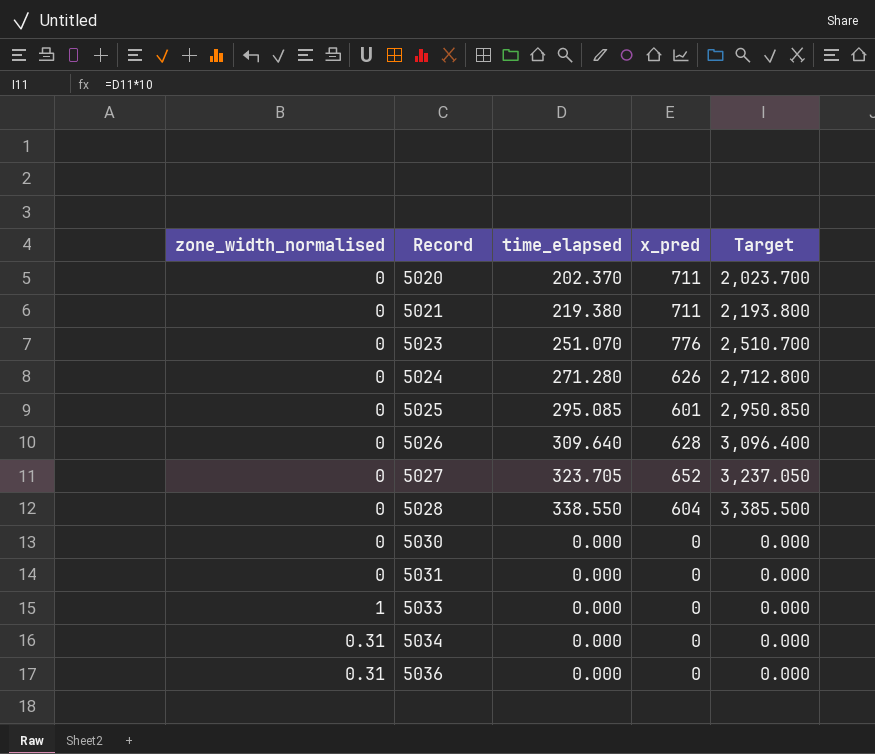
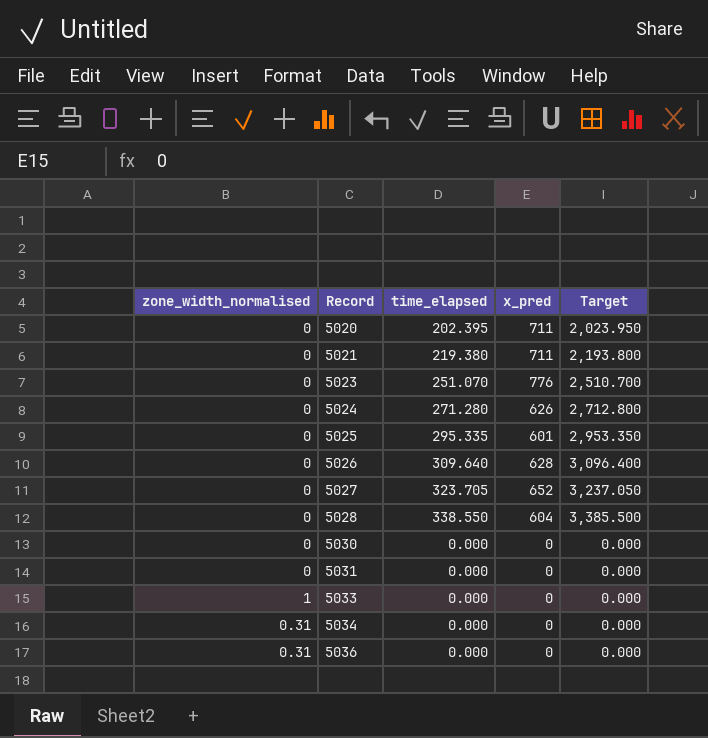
5020 | time_elapsed: 202.370 -> 202.395
5020 | Target: 2,023.700 -> 2,023.950
5025 | time_elapsed: 295.085 -> 295.335
5025 | Target: 2,950.850 -> 2,953.350

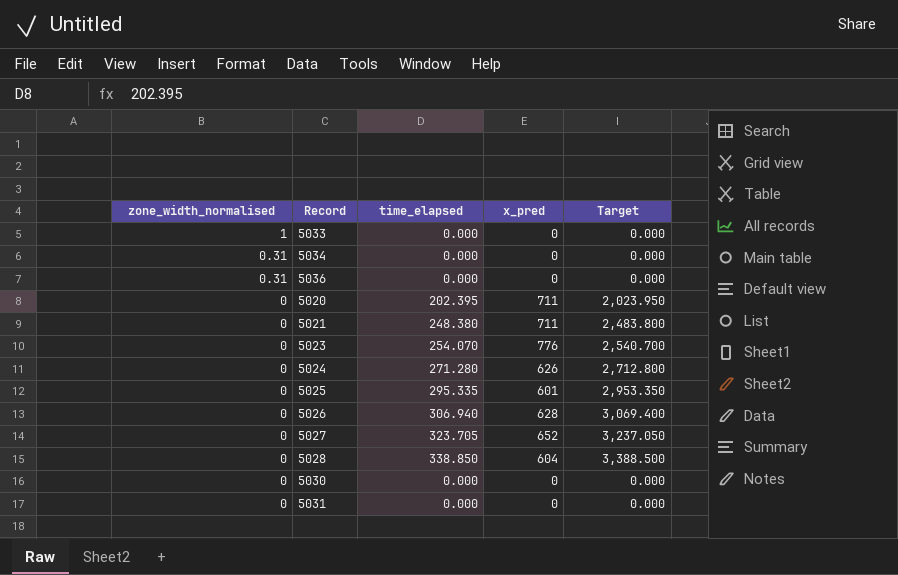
row order: Record ascending -> zone_width_normalised descending
5021 | time_elapsed: 219.380 -> 248.380
5021 | Target: 2,193.800 -> 2,483.800
5023 | time_elapsed: 251.070 -> 254.070
5023 | Target: 2,510.700 -> 2,540.700
5026 | time_elapsed: 309.640 -> 306.940
5026 | Target: 3,096.400 -> 3,069.400
5028 | time_elapsed: 338.550 -> 338.850
5028 | Target: 3,385.500 -> 3,388.500

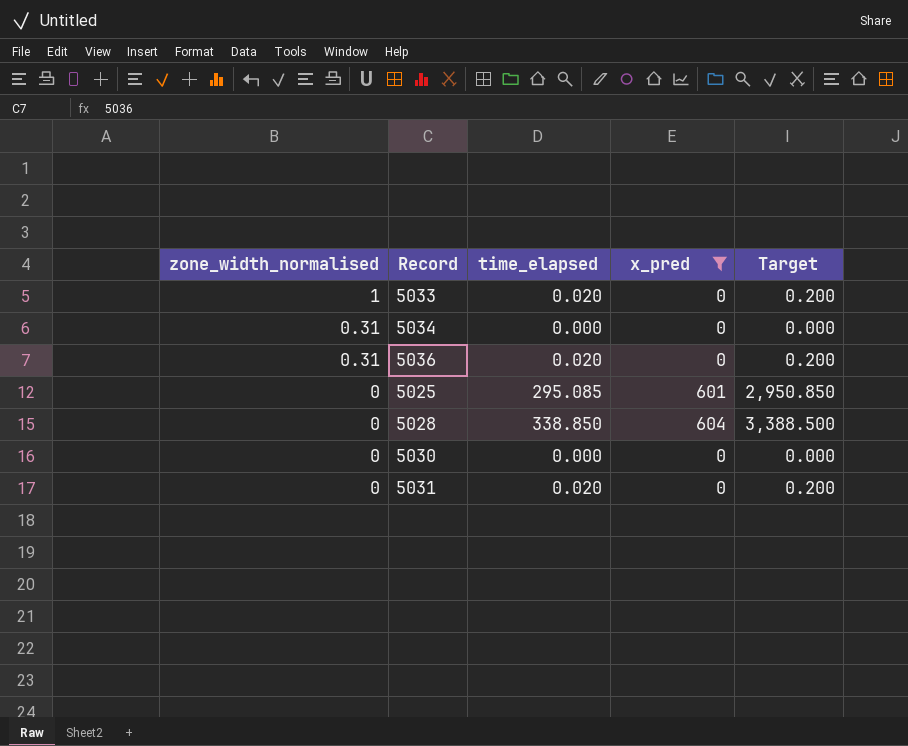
filter: none -> x_pred <= 604
5033 | time_elapsed: 0.000 -> 0.020
5033 | Target: 0.000 -> 0.200
5036 | time_elapsed: 0.000 -> 0.020
5036 | Target: 0.000 -> 0.200
5025 | time_elapsed: 295.335 -> 295.085
5025 | Target: 2,953.350 -> 2,950.850
5031 | time_elapsed: 0.000 -> 0.020
5031 | Target: 0.000 -> 0.200

